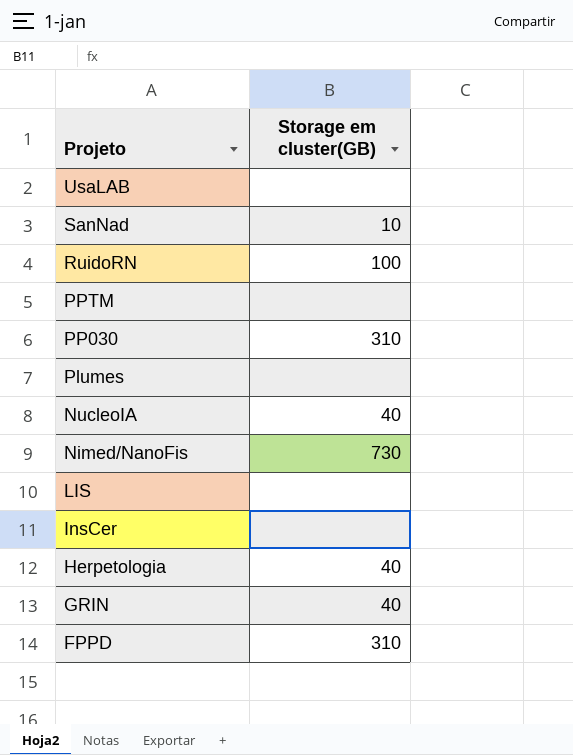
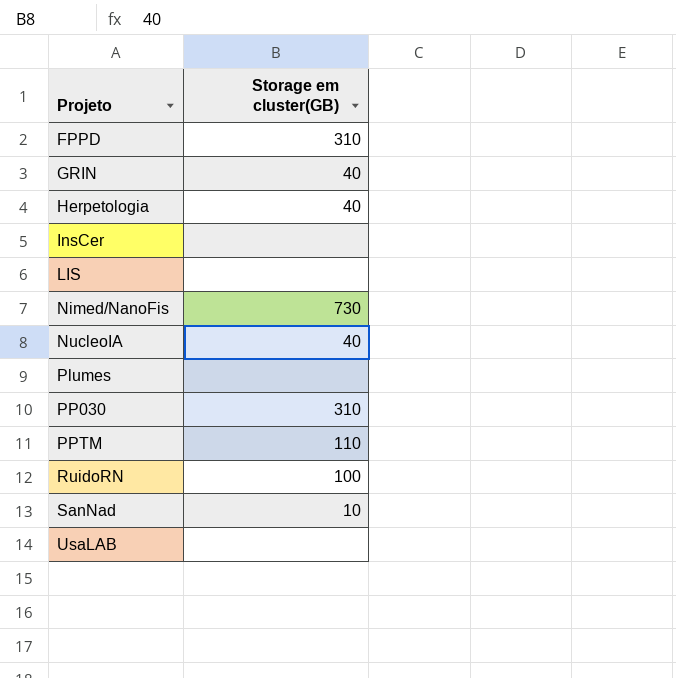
row order: Projeto descending -> Projeto ascending
PPTM | Storage em cluster(GB): none -> 110

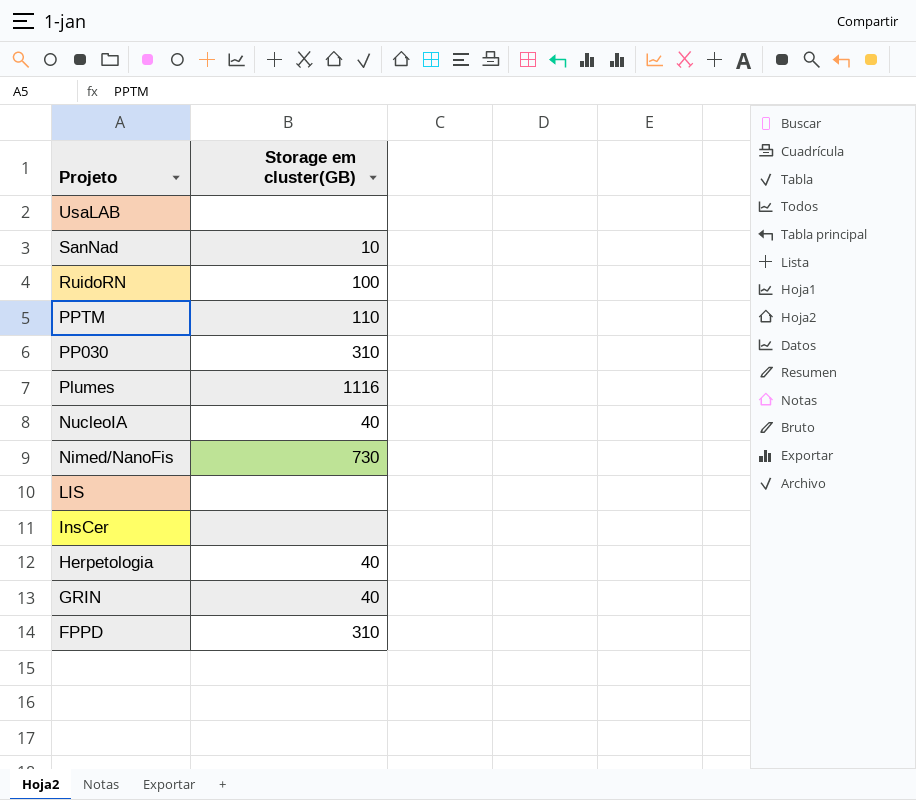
row order: Projeto ascending -> Projeto descending
Plumes | Storage em cluster(GB): none -> 1116

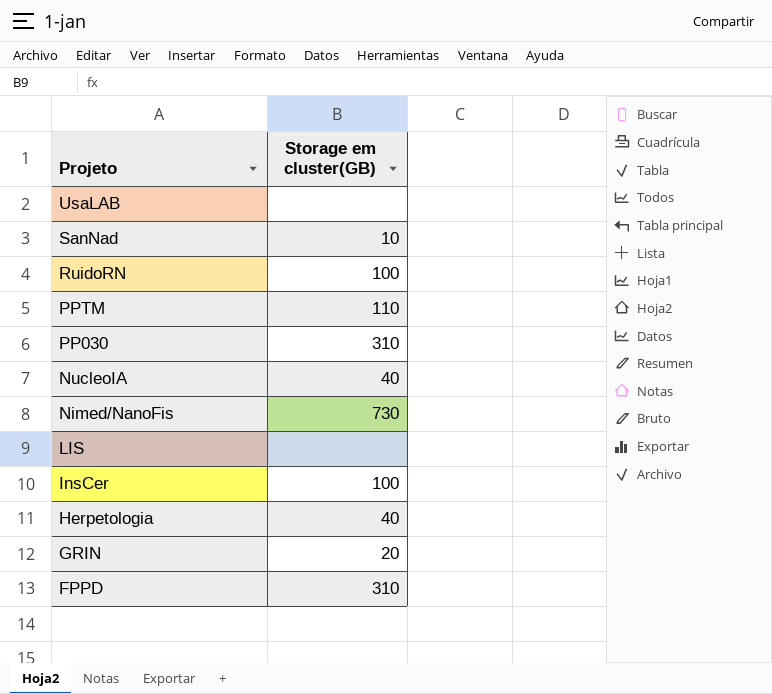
row Plumes: 1116 -> none
InsCer | Storage em cluster(GB): none -> 100
GRIN | Storage em cluster(GB): 40 -> 20

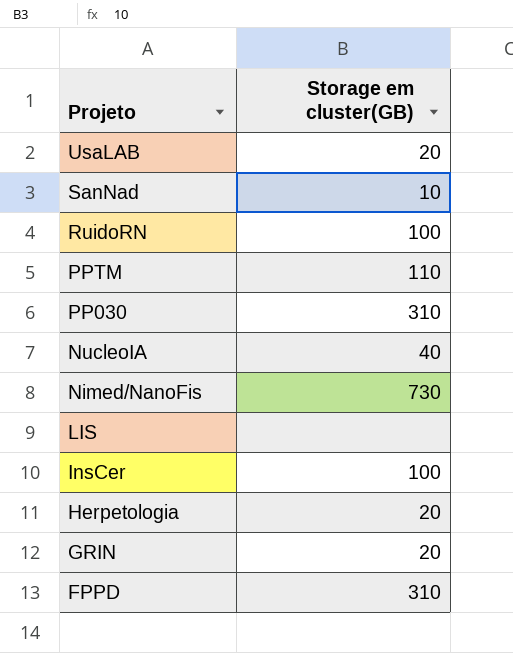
UsaLAB | Storage em cluster(GB): none -> 20
Herpetologia | Storage em cluster(GB): 40 -> 20

